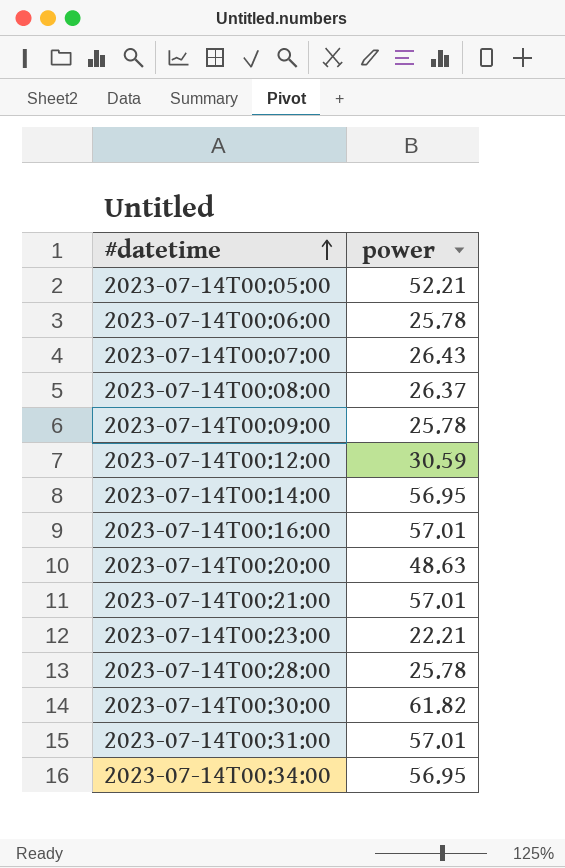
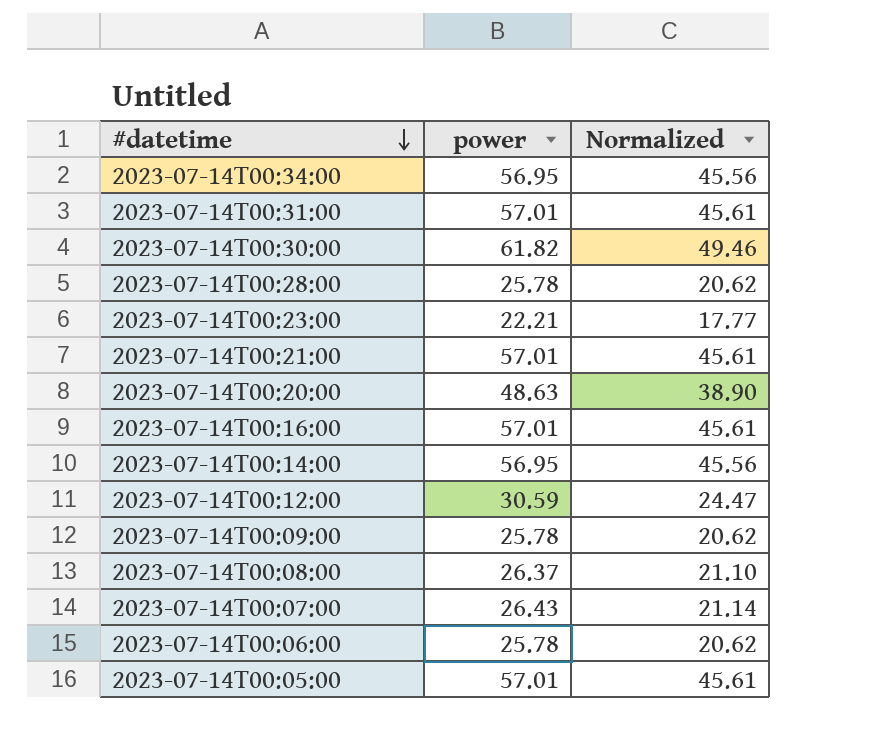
row order: #datetime ascending -> #datetime descending
column Normalized | formula: none -> [power] * 0.8
2023-07-14T00:05:00 | power: 52.21 -> 57.01

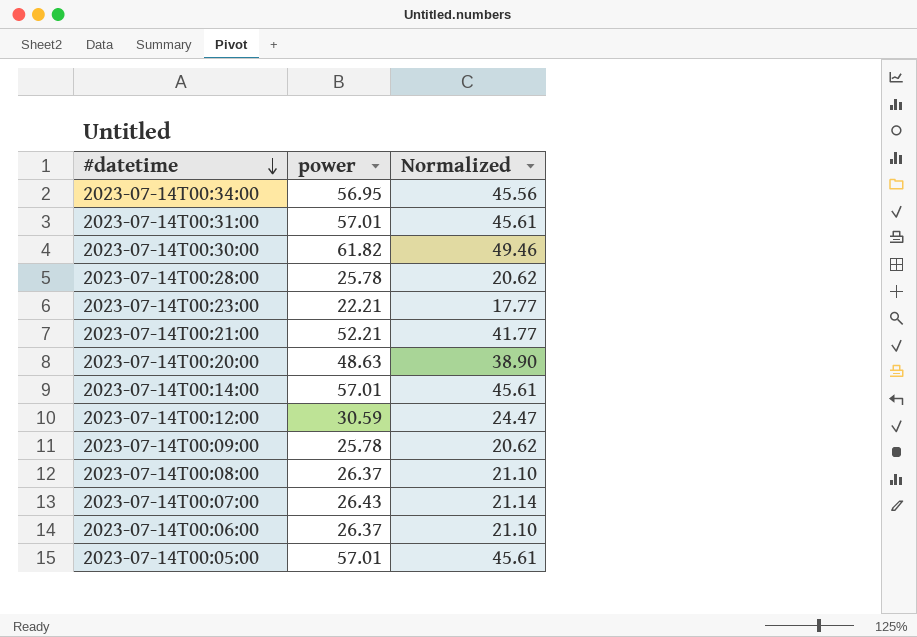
row 2023-07-14T00:16:00: 57.01 | 45.61 -> none
2023-07-14T00:21:00 | power: 57.01 -> 52.21
2023-07-14T00:21:00 | Normalized: 45.61 -> 41.77
2023-07-14T00:14:00 | power: 56.95 -> 57.01
2023-07-14T00:14:00 | Normalized: 45.56 -> 45.61
2023-07-14T00:06:00 | power: 25.78 -> 26.37
2023-07-14T00:06:00 | Normalized: 20.62 -> 21.10

